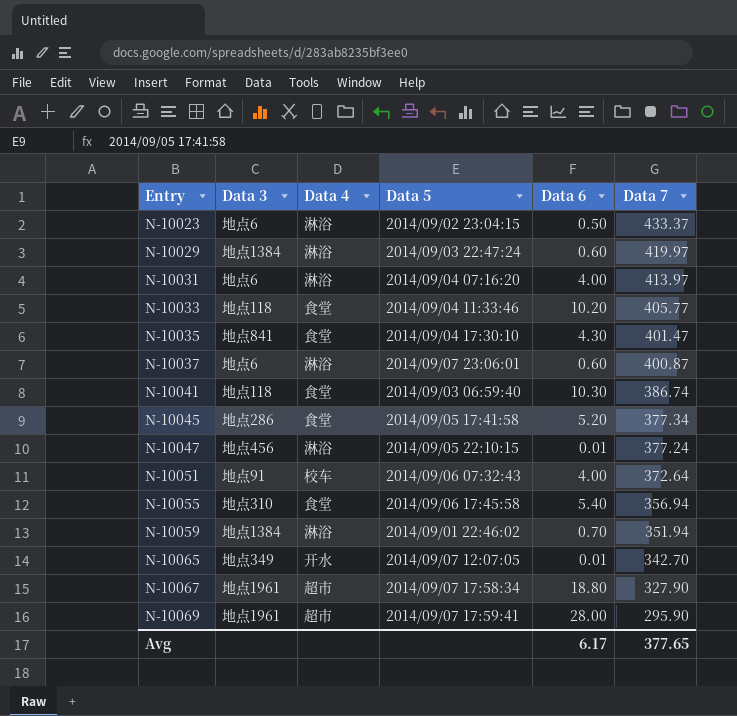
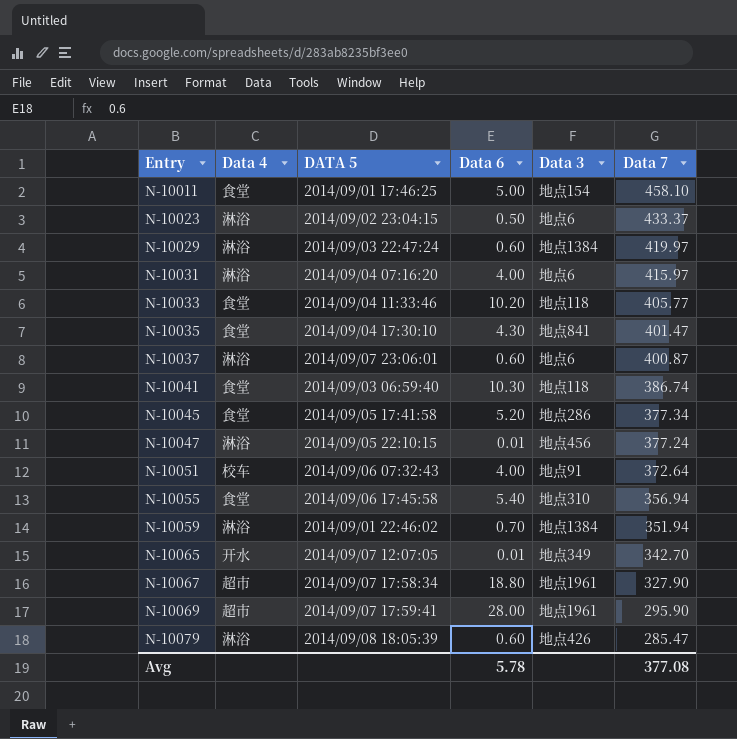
column name: Data 5 -> DATA 5
column Data 3 | position: 2 -> 5
row N-10011: none -> 食堂 | 2014/09/01 17:46:25 | 5.00 | 地点154 | 458.10
N-10031 | Data 7: 413.97 -> 415.97
row N-10079: none -> 淋浴 | 2014/09/08 18:05:39 | 0.60 | 地点426 | 285.47
Avg | Data 6: 6.17 -> 5.78
Avg | Data 7: 377.65 -> 377.08

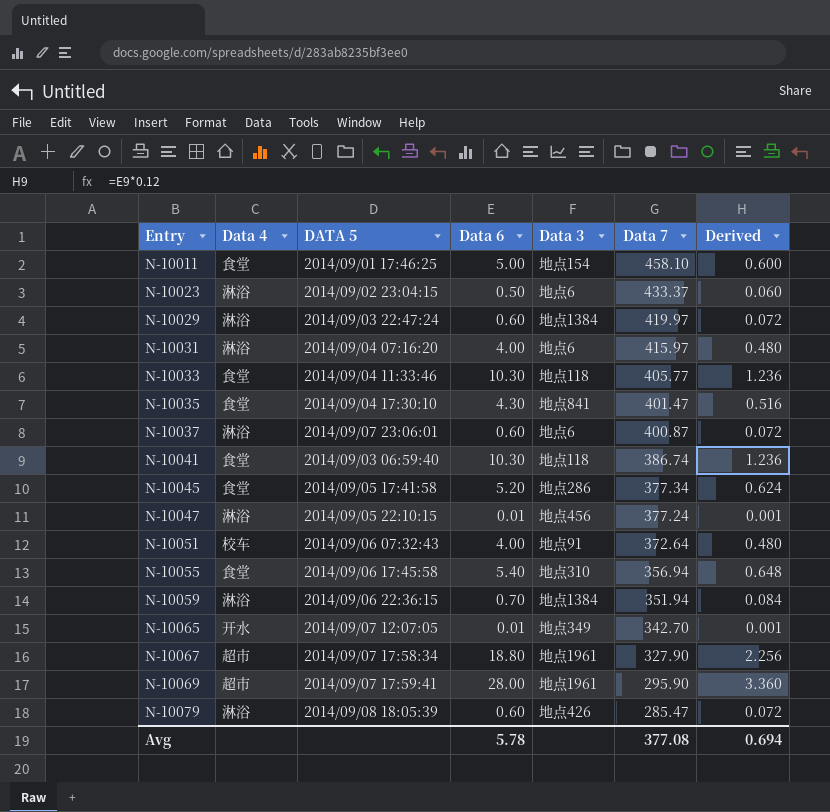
column Derived | formula: none -> [Data 6] * 0.12
N-10033 | Data 6: 10.20 -> 10.30
N-10059 | DATA 5: 2014/09/01 22:46:02 -> 2014/09/06 22:36:15

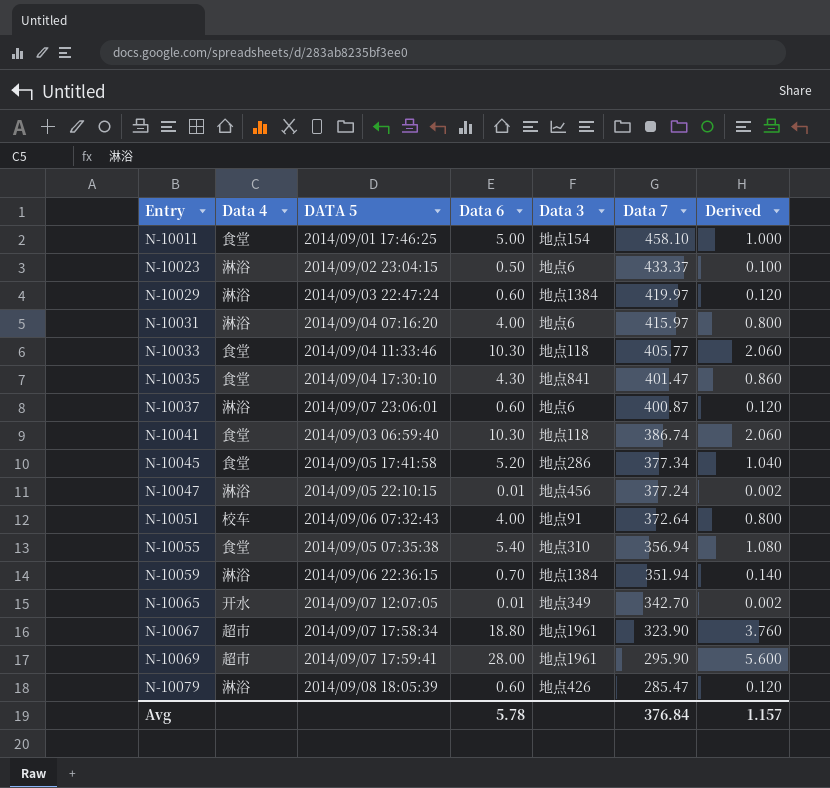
column Derived | formula: [Data 6] * 0.12 -> [Data 6] * 0.2
N-10055 | DATA 5: 2014/09/06 17:45:58 -> 2014/09/05 07:35:38
N-10067 | Data 7: 327.90 -> 323.90
Avg | Data 7: 377.08 -> 376.84
Avg | Derived: 0.694 -> 1.157

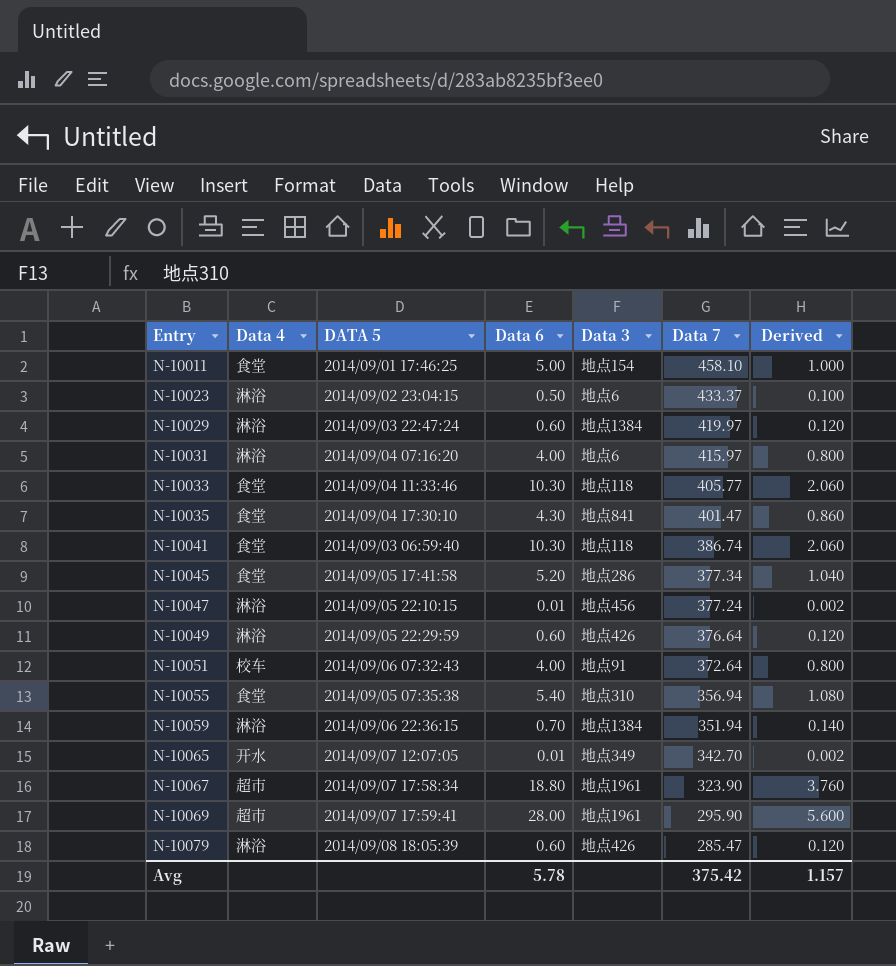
row N-10037: 淋浴 | 2014/09/07 23:06:01 | 0.60 | 地点6 | 400.87 | 0.120 -> none
row N-10049: none -> 淋浴 | 2014/09/05 22:29:59 | 0.60 | 地点426 | 376.64 | 0.120
Avg | Data 7: 376.84 -> 375.42

